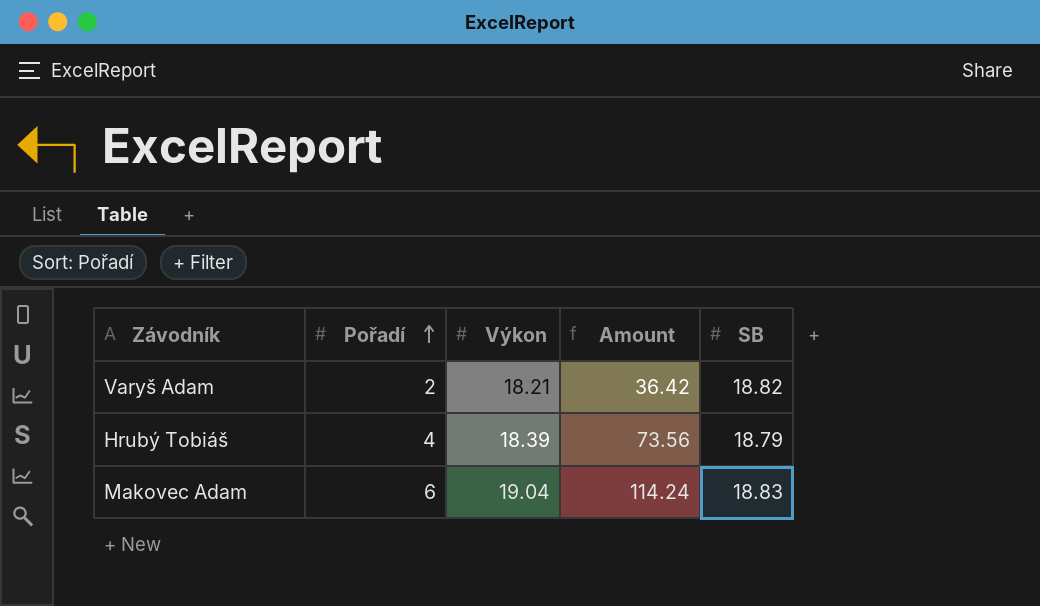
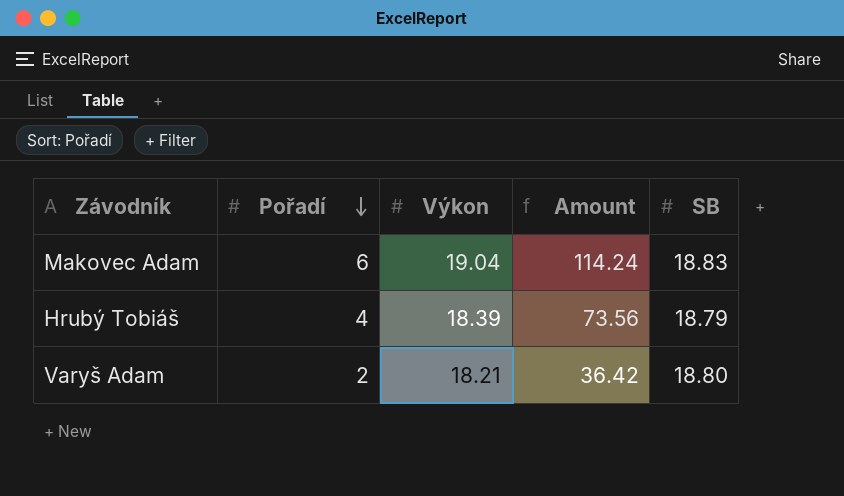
row order: Pořadí ascending -> Pořadí descending
Varyš Adam | SB: 18.82 -> 18.80

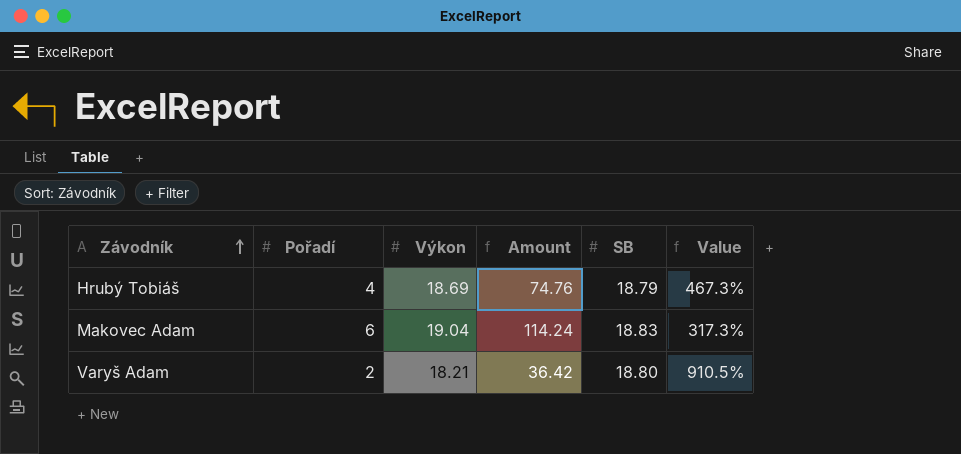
row order: Pořadí descending -> Závodník ascending
column Value | formula: none -> [Výkon] / [Pořadí]
Hrubý Tobiáš | Výkon: 18.39 -> 18.69
Hrubý Tobiáš | Amount: 73.56 -> 74.76

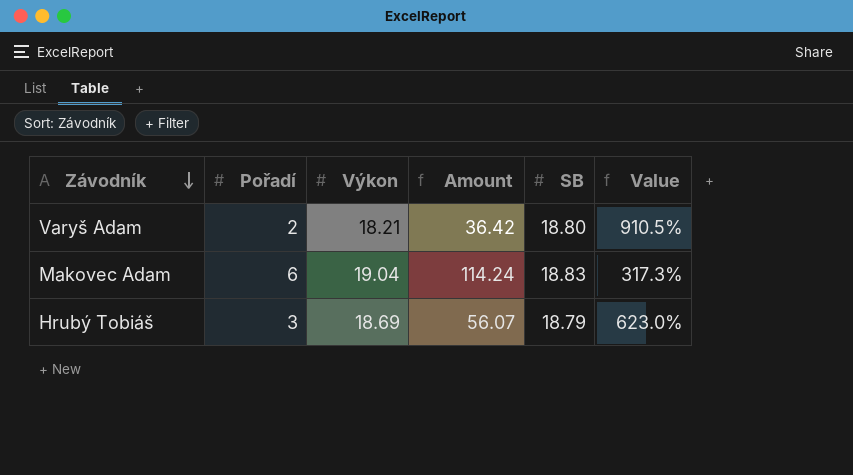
row order: Závodník ascending -> Závodník descending
Hrubý Tobiáš | Pořadí: 4 -> 3
Hrubý Tobiáš | Amount: 74.76 -> 56.07
Hrubý Tobiáš | Value: 467.3% -> 623.0%

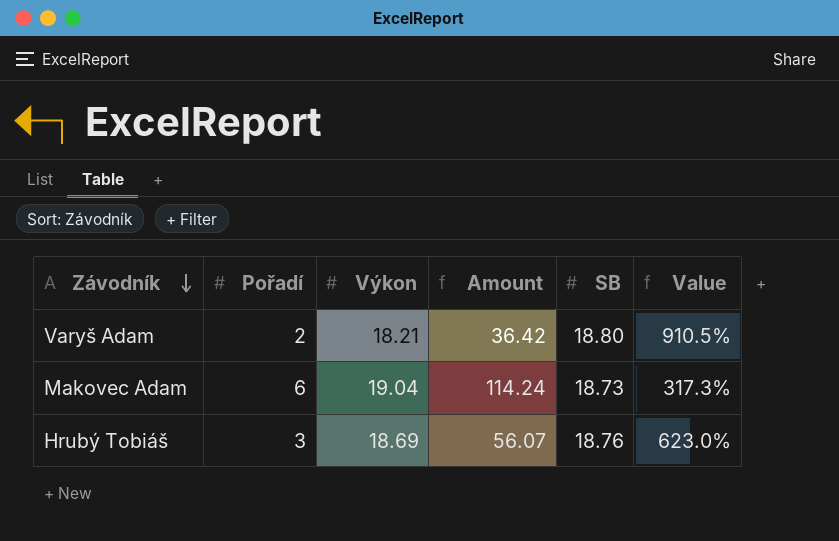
Makovec Adam | SB: 18.83 -> 18.73
Hrubý Tobiáš | SB: 18.79 -> 18.76

